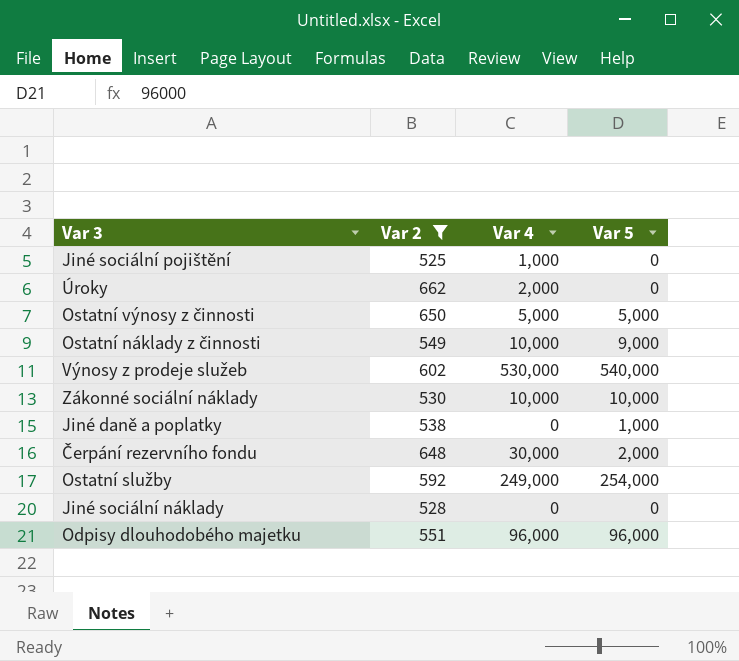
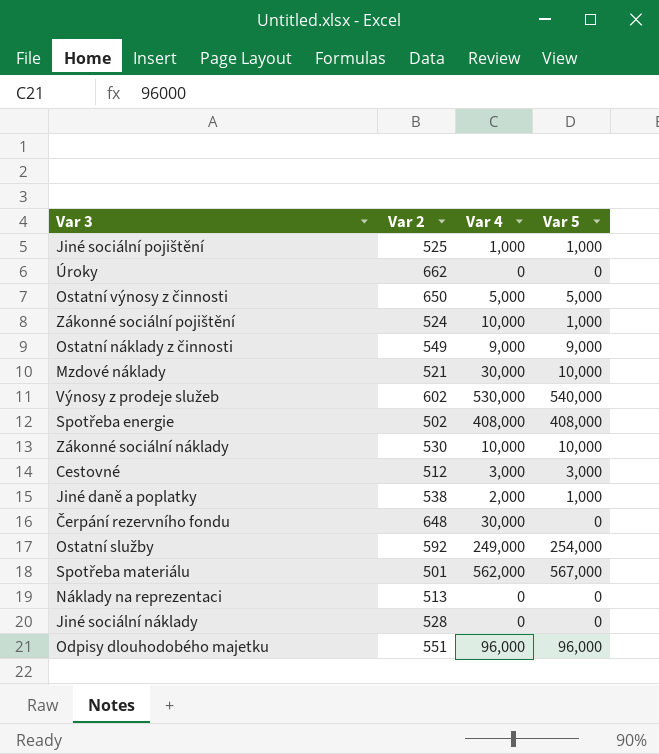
filter: Var 2 >= 525 -> none
Jiné sociální pojištění | Var 5: 0 -> 1,000
Úroky | Var 4: 2,000 -> 0
Ostatní náklady z činnosti | Var 4: 10,000 -> 9,000
Jiné daně a poplatky | Var 4: 0 -> 2,000
Čerpání rezervního fondu | Var 5: 2,000 -> 0

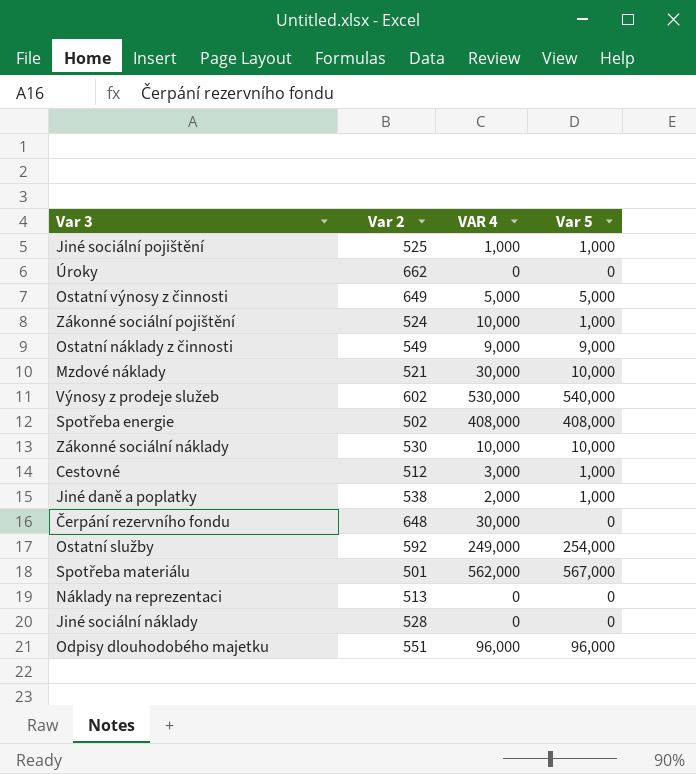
column name: Var 4 -> VAR 4
Ostatní výnosy z činnosti | Var 2: 650 -> 649
Cestovné | Var 5: 3,000 -> 1,000

